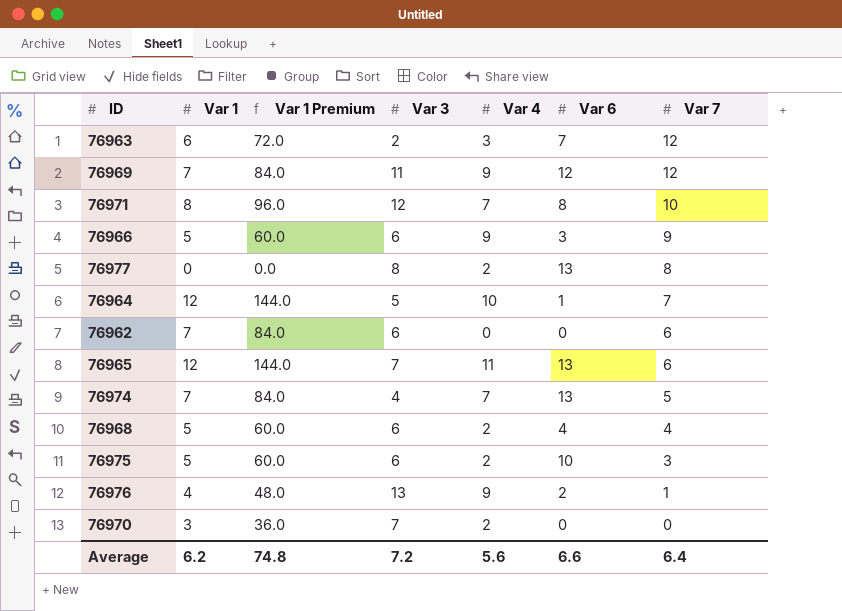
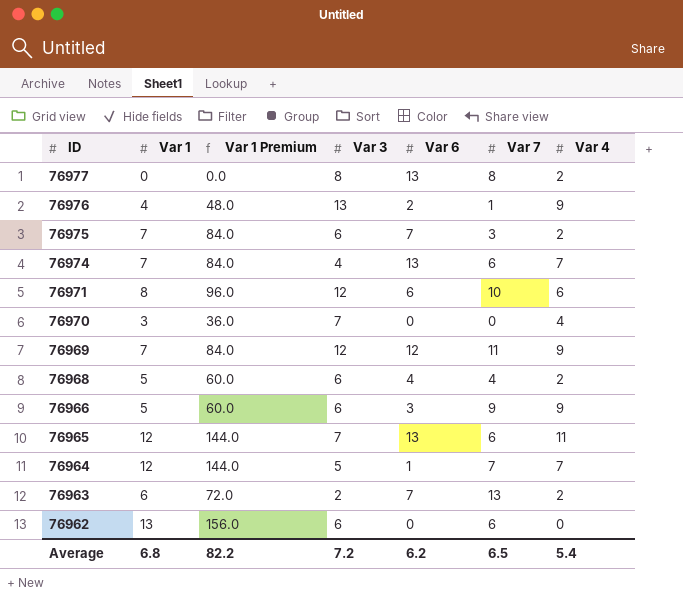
row order: Var 7 descending -> ID descending
column Var 4 | position: 5 -> 7
76975 | Var 1: 5 -> 7
76975 | Var 1 Premium: 60.0 -> 84.0
76975 | Var 6: 10 -> 7
76974 | Var 7: 5 -> 6
76971 | Var 6: 8 -> 6
76971 | Var 4: 7 -> 6
76970 | Var 4: 2 -> 4
76969 | Var 3: 11 -> 12
76969 | Var 7: 12 -> 11
76964 | Var 4: 10 -> 7
76963 | Var 7: 12 -> 13
76963 | Var 4: 3 -> 2
76962 | Var 1: 7 -> 13
76962 | Var 1 Premium: 84.0 -> 156.0
Average | Var 1: 6.2 -> 6.8
Average | Var 1 Premium: 74.8 -> 82.2
Average | Var 6: 6.6 -> 6.2
Average | Var 7: 6.4 -> 6.5
Average | Var 4: 5.6 -> 5.4

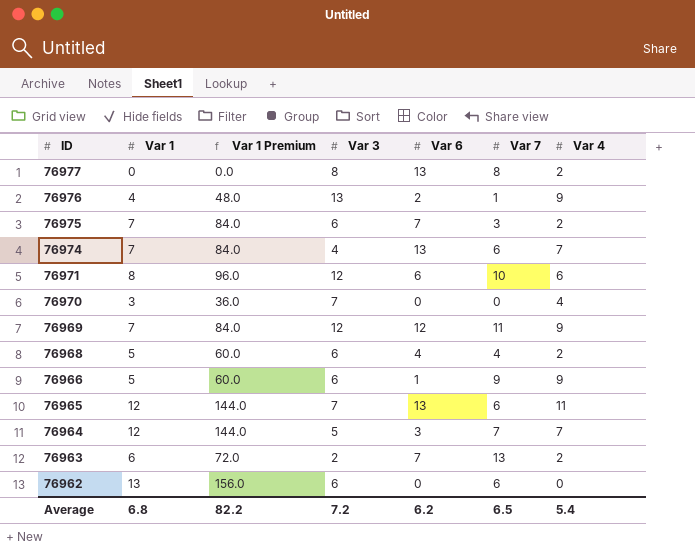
76966 | Var 6: 3 -> 1
76964 | Var 6: 1 -> 3

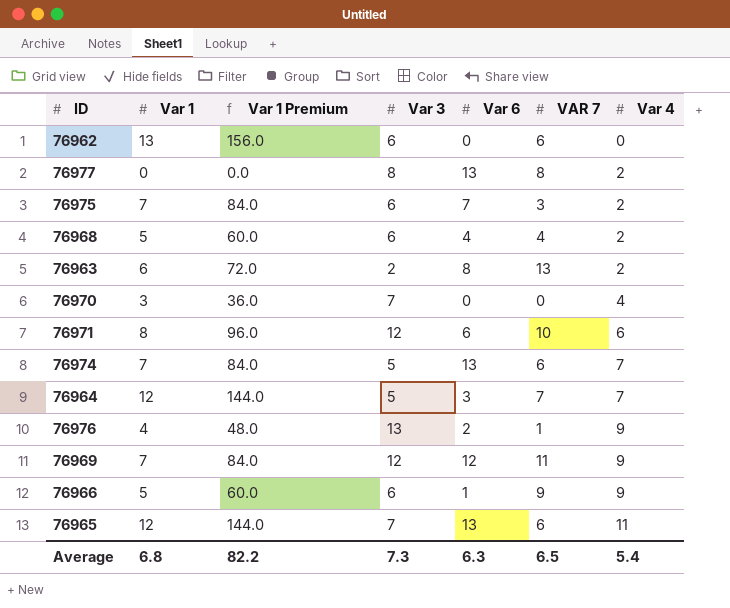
row order: ID descending -> Var 4 ascending
column name: Var 7 -> VAR 7
76963 | Var 6: 7 -> 8
76974 | Var 3: 4 -> 5
Average | Var 3: 7.2 -> 7.3
Average | Var 6: 6.2 -> 6.3

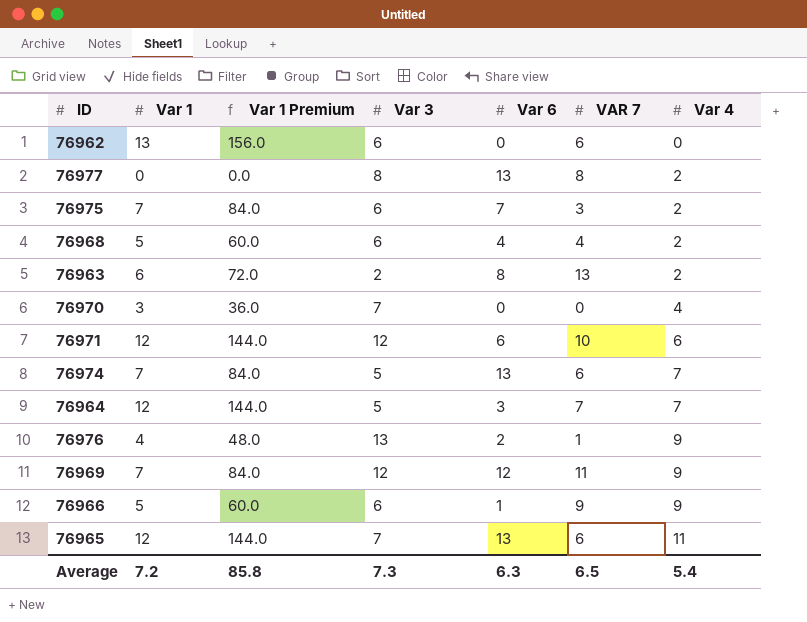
76971 | Var 1: 8 -> 12
76971 | Var 1 Premium: 96.0 -> 144.0
Average | Var 1: 6.8 -> 7.2
Average | Var 1 Premium: 82.2 -> 85.8

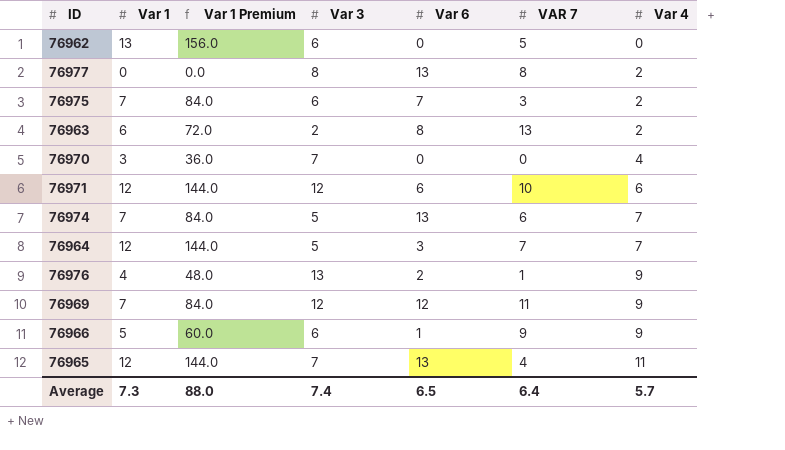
row 76968: 5 | 60.0 | 6 | 4 | 4 | 2 -> none
76962 | VAR 7: 6 -> 5
76965 | VAR 7: 6 -> 4
Average | Var 1: 7.2 -> 7.3
Average | Var 1 Premium: 85.8 -> 88.0
Average | Var 3: 7.3 -> 7.4
Average | Var 6: 6.3 -> 6.5
Average | VAR 7: 6.5 -> 6.4
Average | Var 4: 5.4 -> 5.7

